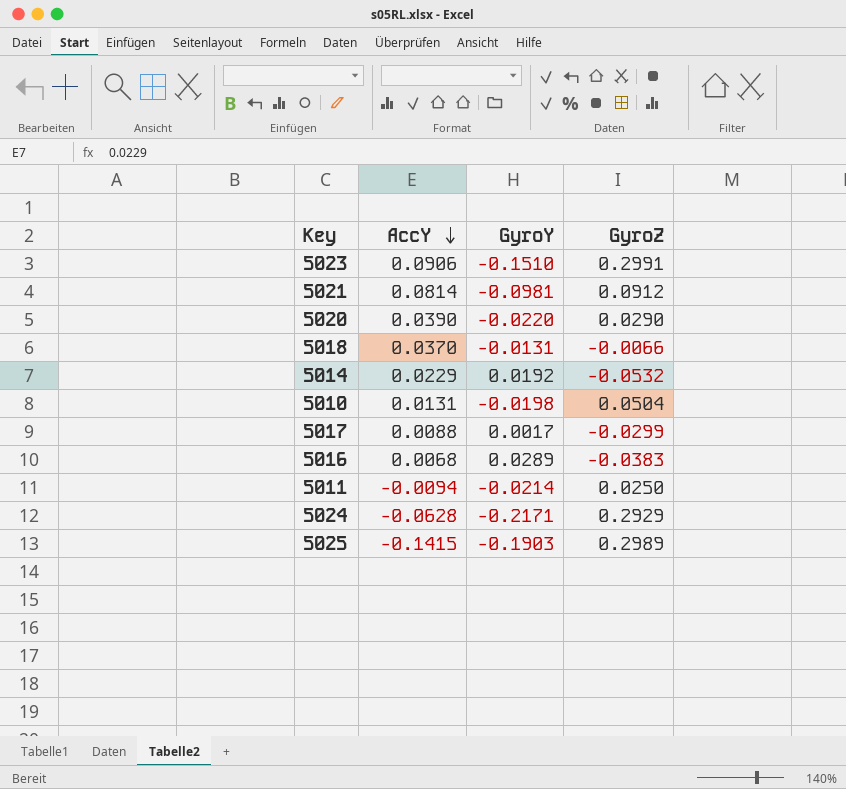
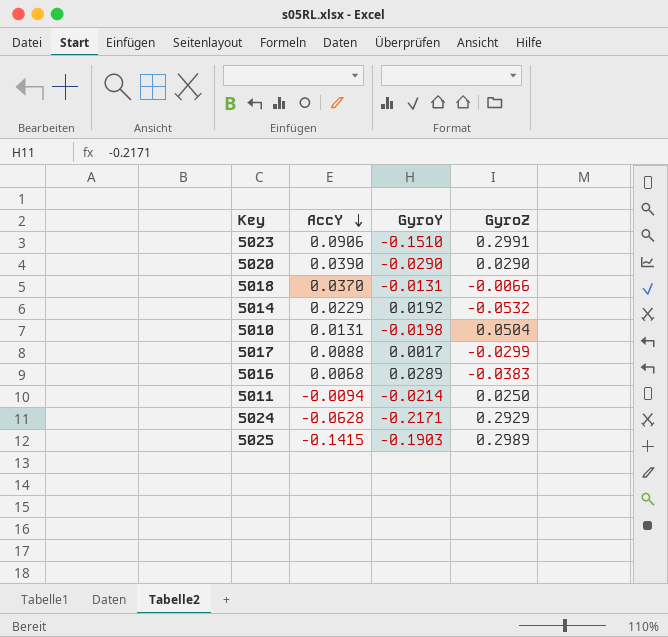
row 5021: 0.0814 | -0.0981 | 0.0912 -> none
5020 | GyroY: -0.0220 -> -0.0290

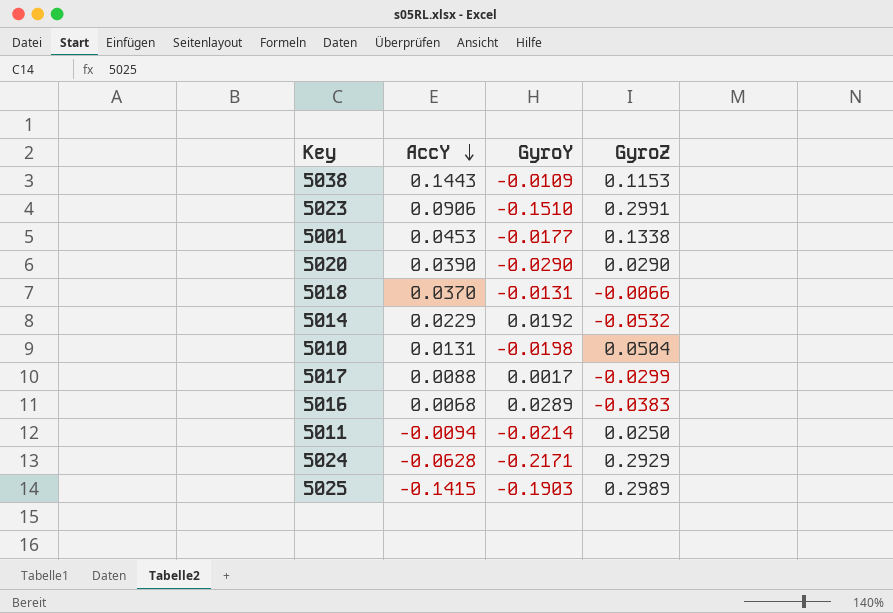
row 5038: none -> 0.1443 | -0.0109 | 0.1153
row 5001: none -> 0.0453 | -0.0177 | 0.1338

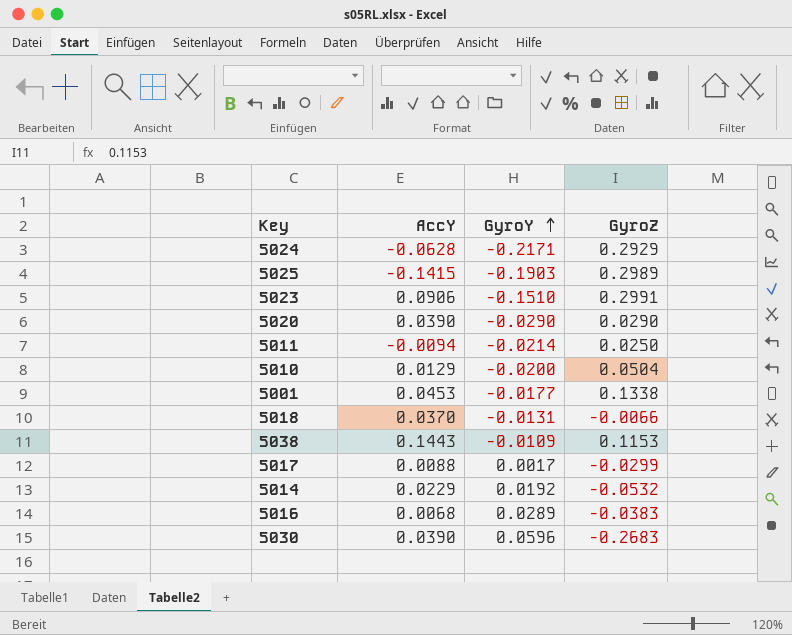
row order: AccY descending -> GyroY ascending
5010 | AccY: 0.0131 -> 0.0129
5010 | GyroY: -0.0198 -> -0.0200
row 5030: none -> 0.0390 | 0.0596 | -0.2683

